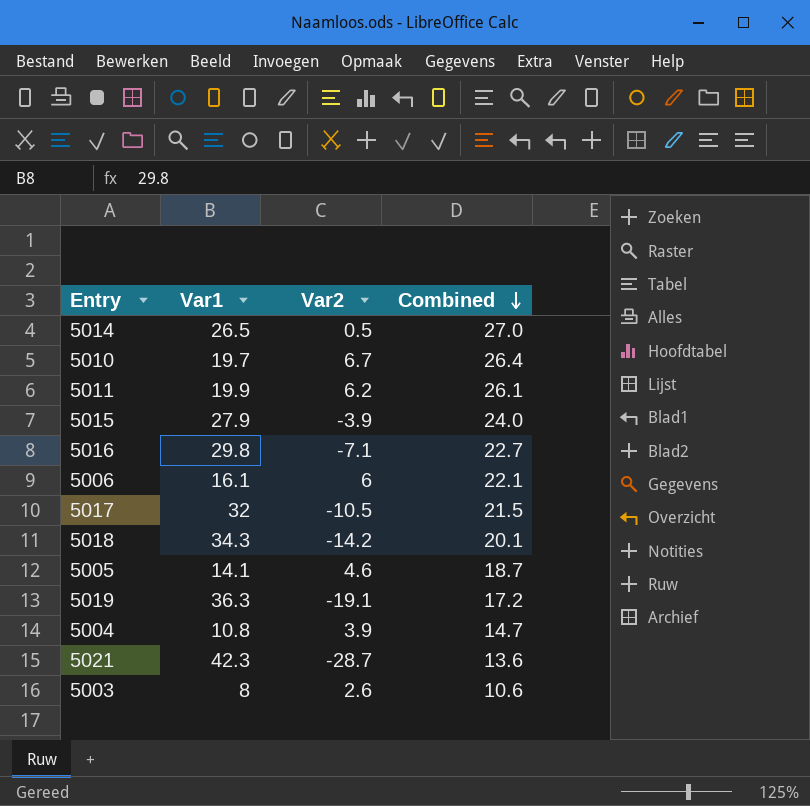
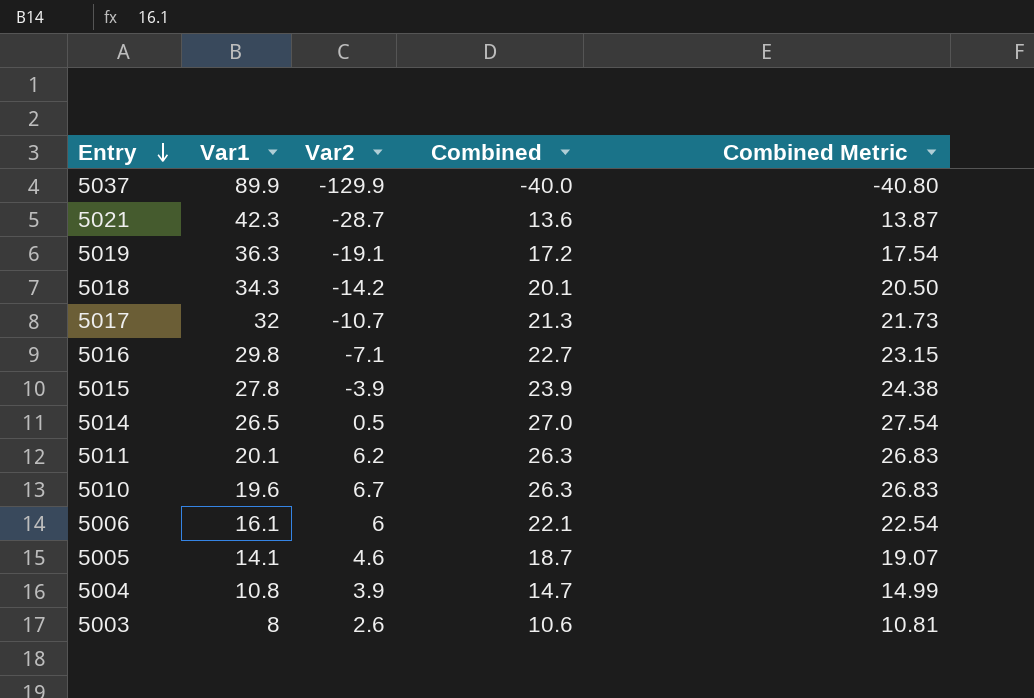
row order: Combined descending -> Entry descending
column Combined Metric | formula: none -> [Combined] * 1.02
row 5037: none -> 89.9 | -129.9 | -40.0 | -40.80
5017 | Var2: -10.5 -> -10.7
5017 | Combined: 21.5 -> 21.3
5015 | Var1: 27.9 -> 27.8
5015 | Combined: 24.0 -> 23.9
5011 | Var1: 19.9 -> 20.1
5011 | Combined: 26.1 -> 26.3
5010 | Var1: 19.7 -> 19.6
5010 | Combined: 26.4 -> 26.3

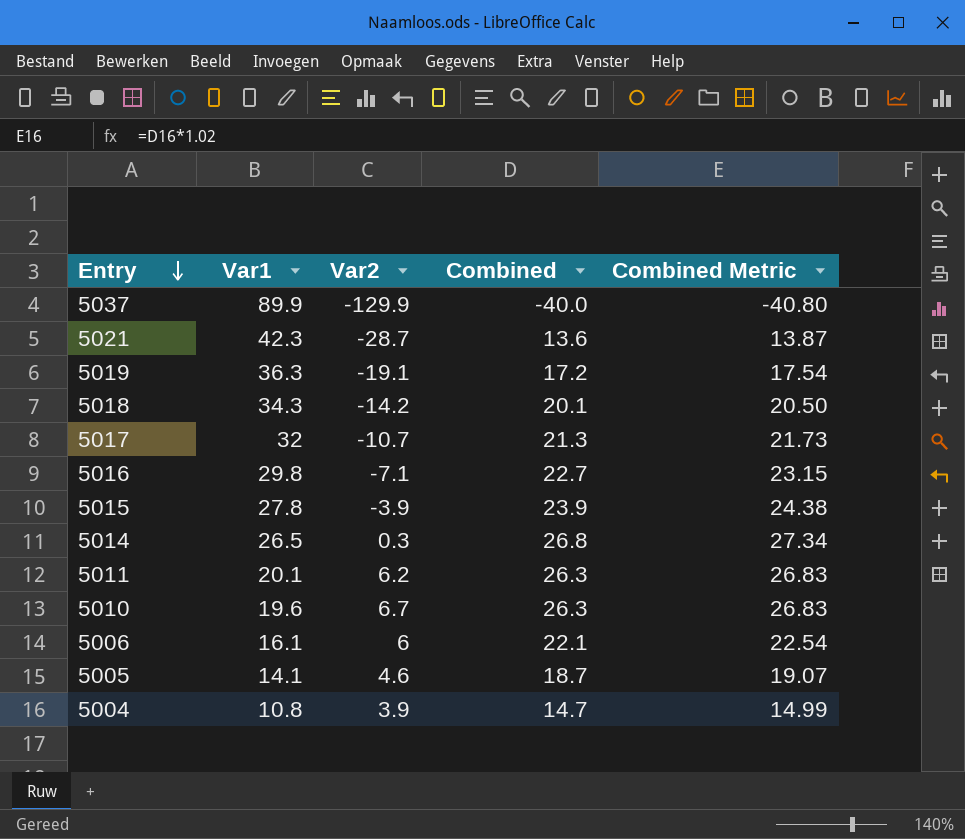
row 5003: 8 | 2.6 | 10.6 | 10.81 -> none
5014 | Var2: 0.5 -> 0.3
5014 | Combined: 27.0 -> 26.8
5014 | Combined Metric: 27.54 -> 27.34

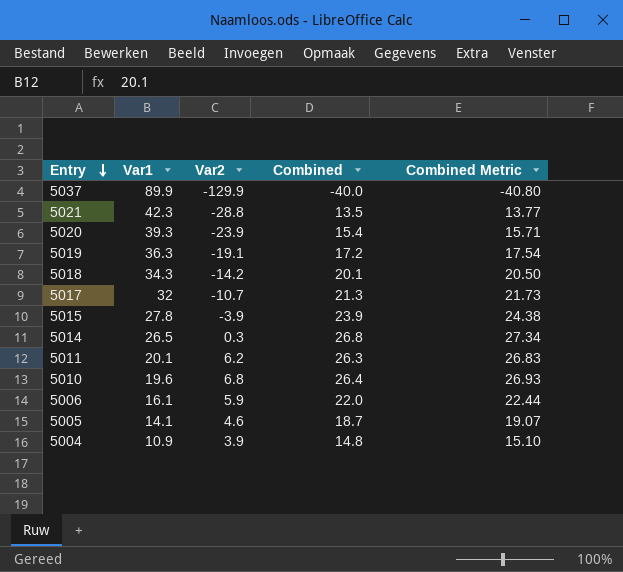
row 5016: 29.8 | -7.1 | 22.7 | 23.15 -> none
5021 | Var2: -28.7 -> -28.8
5021 | Combined: 13.6 -> 13.5
5021 | Combined Metric: 13.87 -> 13.77
row 5020: none -> 39.3 | -23.9 | 15.4 | 15.71
5010 | Var2: 6.7 -> 6.8
5010 | Combined: 26.3 -> 26.4
5010 | Combined Metric: 26.83 -> 26.93
5006 | Var2: 6 -> 5.9
5006 | Combined: 22.1 -> 22.0
5006 | Combined Metric: 22.54 -> 22.44
5004 | Var1: 10.8 -> 10.9
5004 | Combined: 14.7 -> 14.8
5004 | Combined Metric: 14.99 -> 15.10

